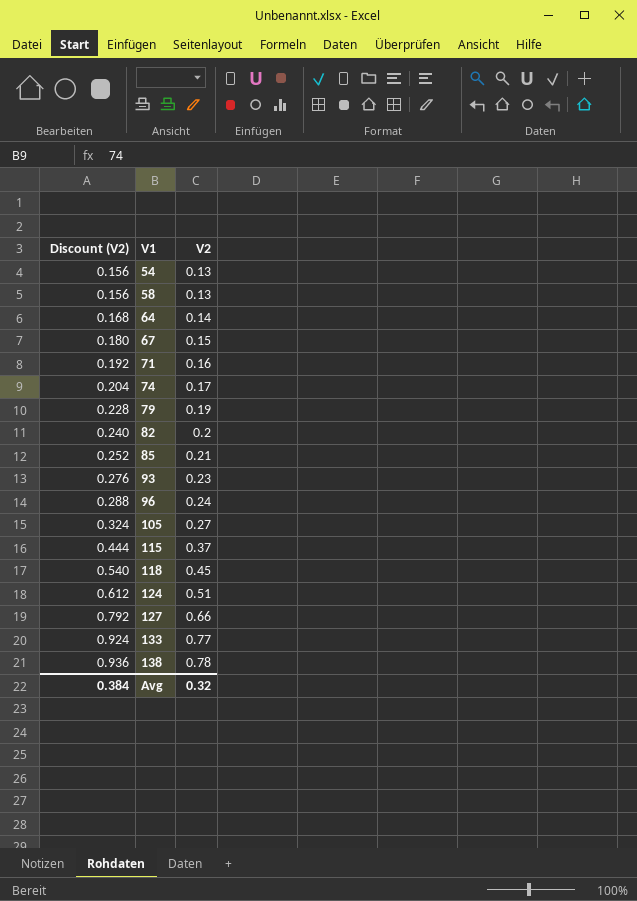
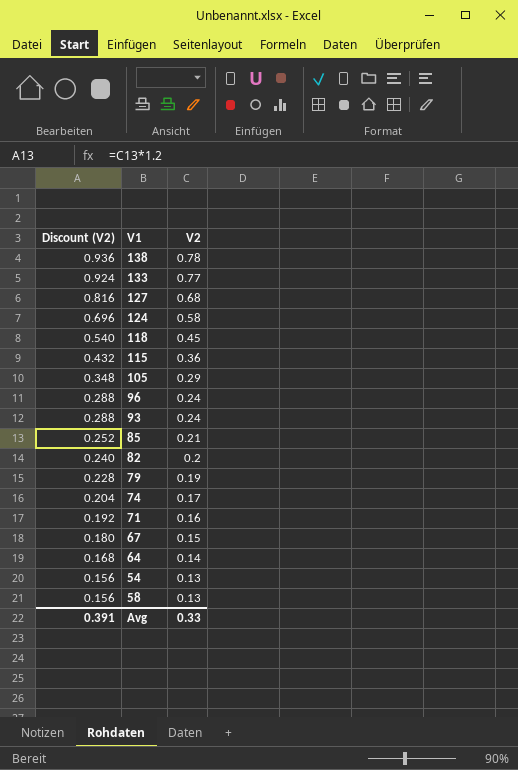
row order: Discount (V2) ascending -> Discount (V2) descending
127 | Discount (V2): 0.792 -> 0.816
127 | V2: 0.66 -> 0.68
124 | Discount (V2): 0.612 -> 0.696
124 | V2: 0.51 -> 0.58
115 | Discount (V2): 0.444 -> 0.432
115 | V2: 0.37 -> 0.36
105 | Discount (V2): 0.324 -> 0.348
105 | V2: 0.27 -> 0.29
93 | Discount (V2): 0.276 -> 0.288
93 | V2: 0.23 -> 0.24
Avg | Discount (V2): 0.384 -> 0.391
Avg | V2: 0.32 -> 0.33

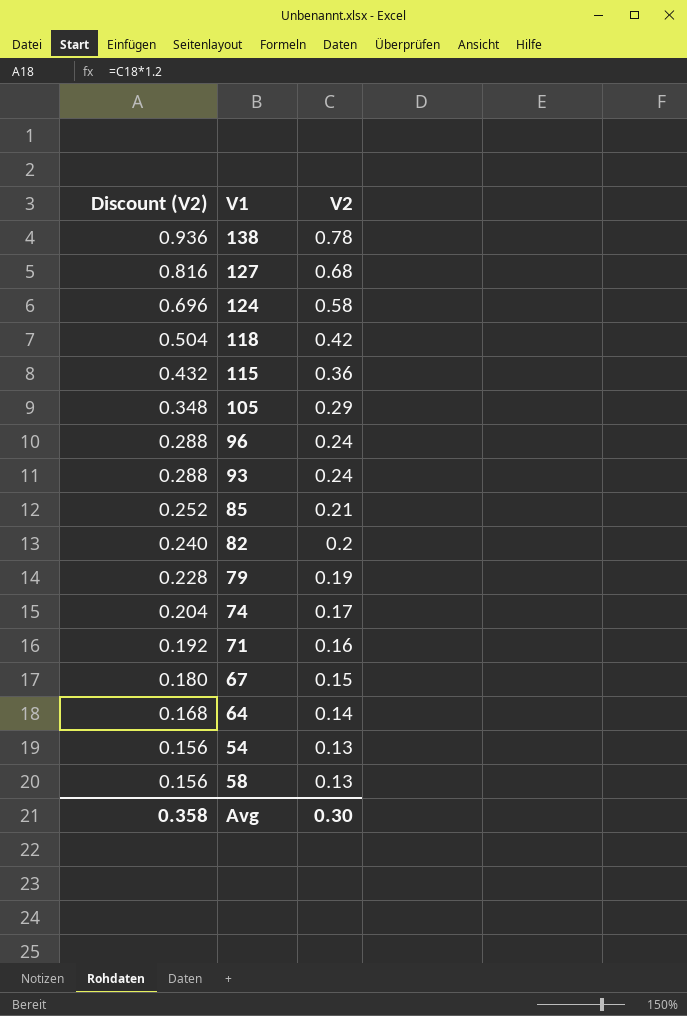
row 133: 0.924 | 0.77 -> none
118 | Discount (V2): 0.540 -> 0.504
118 | V2: 0.45 -> 0.42
Avg | Discount (V2): 0.391 -> 0.358
Avg | V2: 0.33 -> 0.30

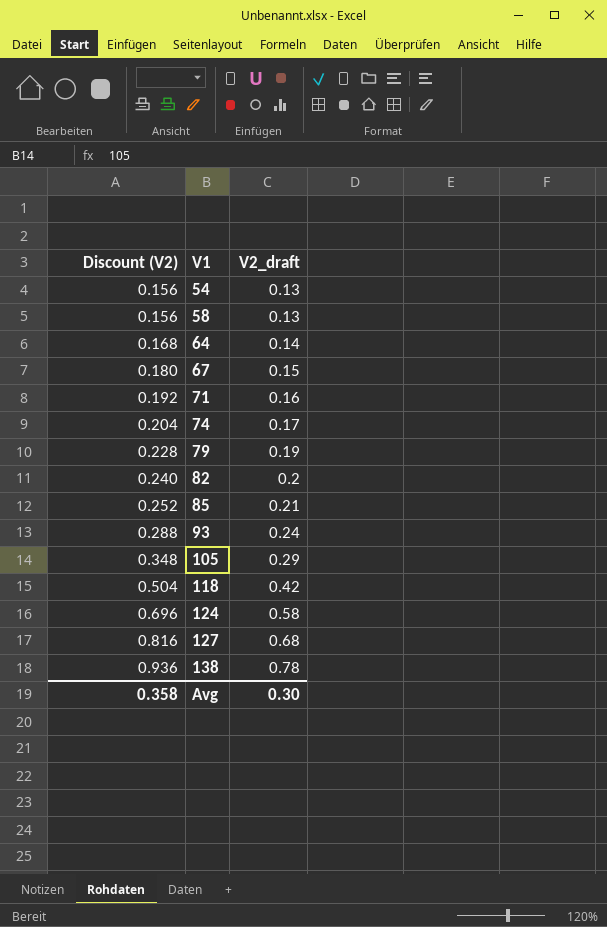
row order: Discount (V2) descending -> Discount (V2) ascending
column name: V2 -> V2_draft
row 115: 0.432 | 0.36 -> none
row 96: 0.288 | 0.24 -> none

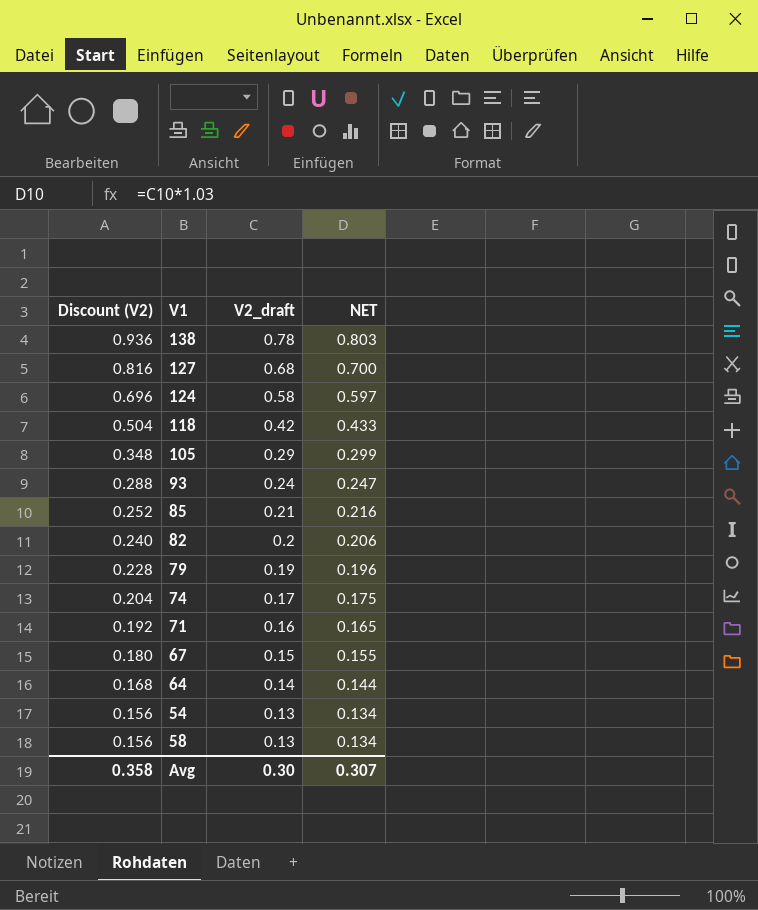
row order: Discount (V2) ascending -> Discount (V2) descending
column NET | formula: none -> [V2_draft] * 1.03

